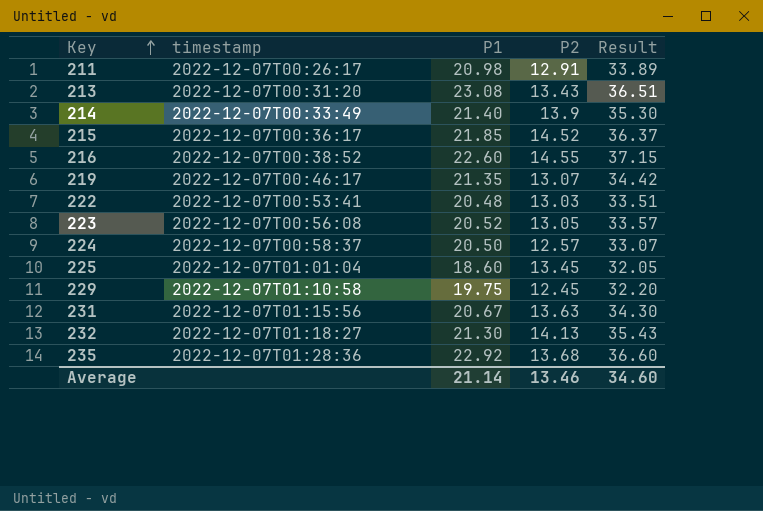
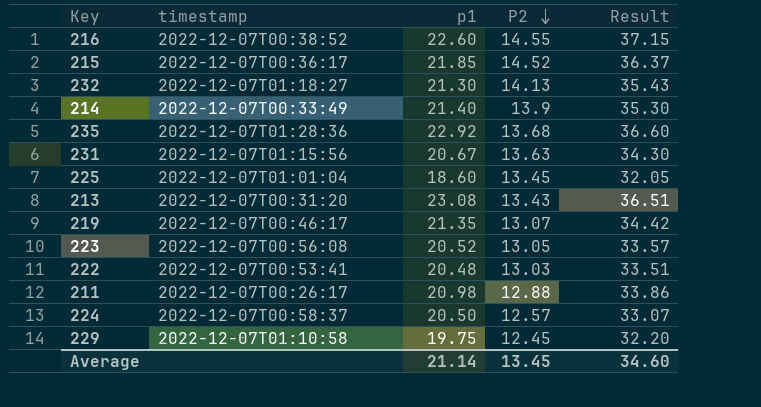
row order: Key ascending -> P2 descending
column name: P1 -> p1
211 | P2: 12.91 -> 12.88
211 | Result: 33.89 -> 33.86
Average | P2: 13.46 -> 13.45

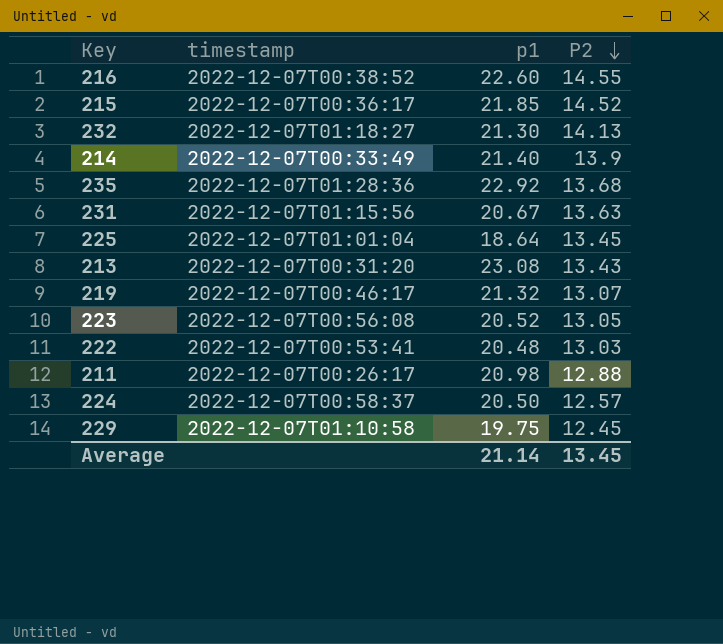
column Result | formula: [p1] + [P2] -> none
225 | p1: 18.60 -> 18.64
219 | p1: 21.35 -> 21.32

